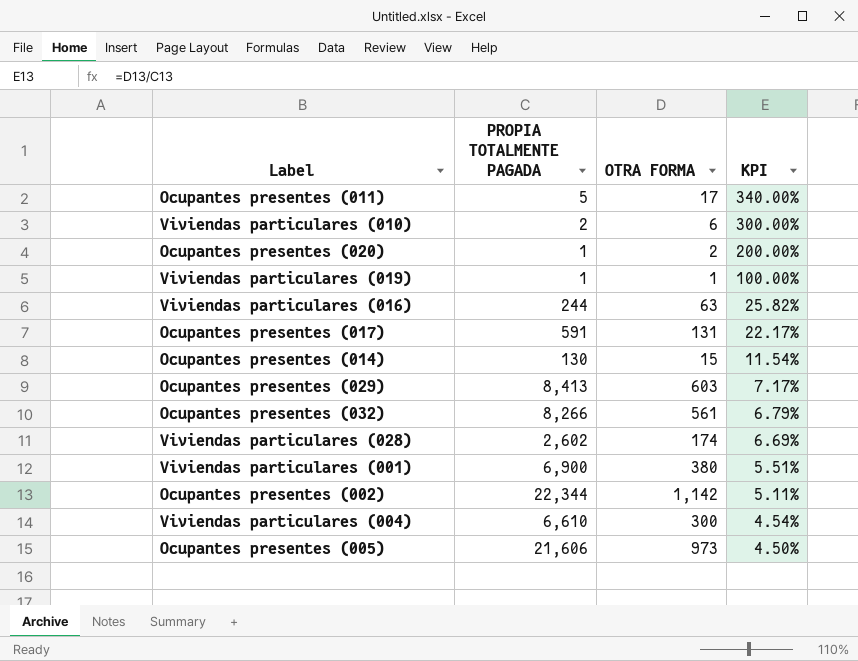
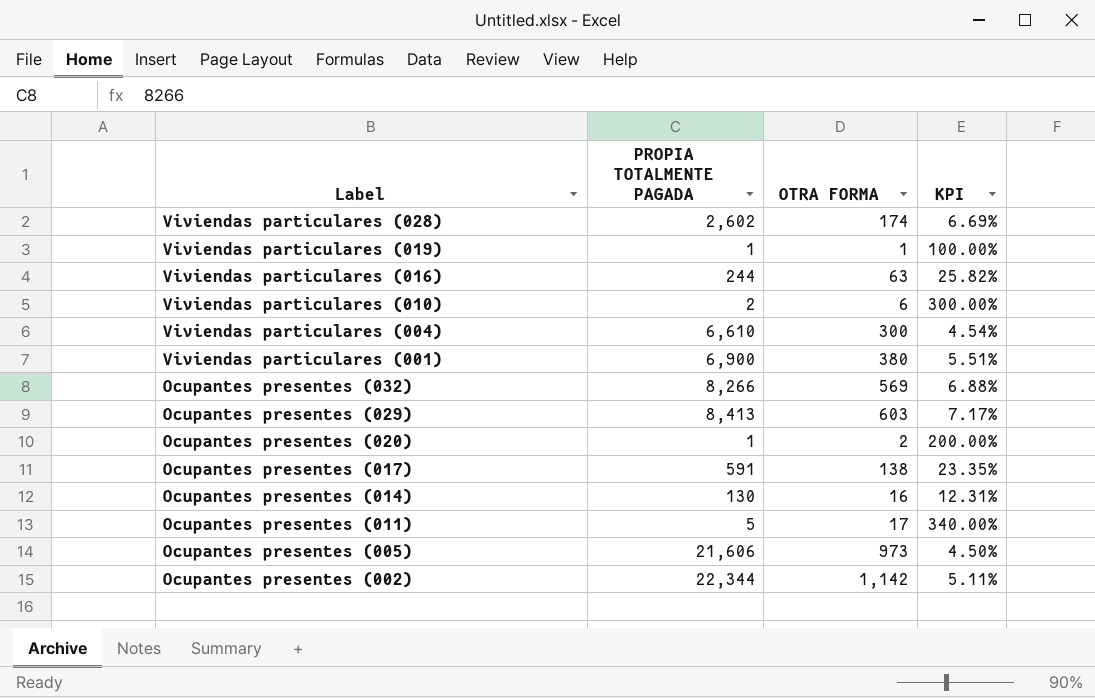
row order: KPI descending -> Label descending
Ocupantes presentes (032) | OTRA FORMA: 561 -> 569
Ocupantes presentes (032) | KPI: 6.79% -> 6.88%
Ocupantes presentes (017) | OTRA FORMA: 131 -> 138
Ocupantes presentes (017) | KPI: 22.17% -> 23.35%
Ocupantes presentes (014) | OTRA FORMA: 15 -> 16
Ocupantes presentes (014) | KPI: 11.54% -> 12.31%

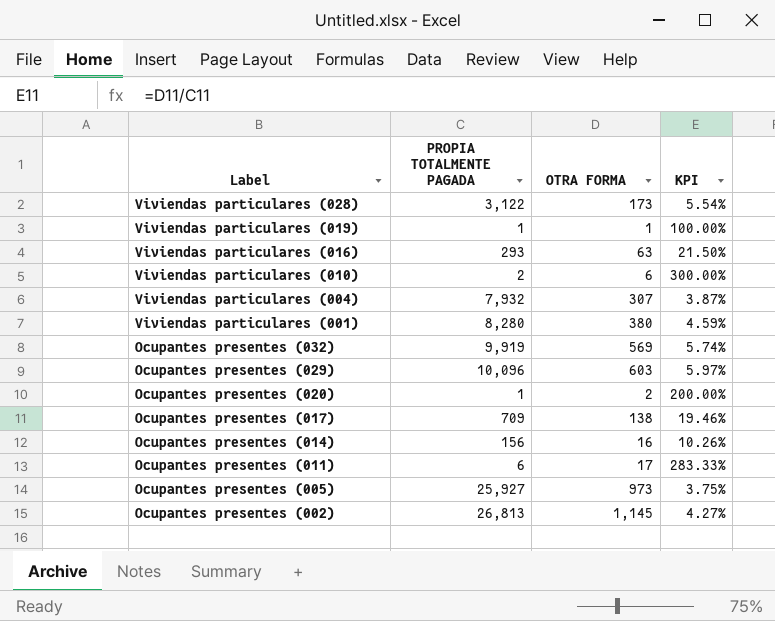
Viviendas particulares (028) | PROPIA TOTALMENTE PAGADA: 2,602 -> 3,122
Viviendas particulares (028) | OTRA FORMA: 174 -> 173
Viviendas particulares (028) | KPI: 6.69% -> 5.54%
Viviendas particulares (016) | PROPIA TOTALMENTE PAGADA: 244 -> 293
Viviendas particulares (016) | KPI: 25.82% -> 21.50%
Viviendas particulares (004) | PROPIA TOTALMENTE PAGADA: 6,610 -> 7,932
Viviendas particulares (004) | OTRA FORMA: 300 -> 307
Viviendas particulares (004) | KPI: 4.54% -> 3.87%
Viviendas particulares (001) | PROPIA TOTALMENTE PAGADA: 6,900 -> 8,280
Viviendas particulares (001) | KPI: 5.51% -> 4.59%
Ocupantes presentes (032) | PROPIA TOTALMENTE PAGADA: 8,266 -> 9,919
Ocupantes presentes (032) | KPI: 6.88% -> 5.74%
Ocupantes presentes (029) | PROPIA TOTALMENTE PAGADA: 8,413 -> 10,096
Ocupantes presentes (029) | KPI: 7.17% -> 5.97%
Ocupantes presentes (017) | PROPIA TOTALMENTE PAGADA: 591 -> 709
Ocupantes presentes (017) | KPI: 23.35% -> 19.46%
Ocupantes presentes (014) | PROPIA TOTALMENTE PAGADA: 130 -> 156
Ocupantes presentes (014) | KPI: 12.31% -> 10.26%
Ocupantes presentes (011) | PROPIA TOTALMENTE PAGADA: 5 -> 6
Ocupantes presentes (011) | KPI: 340.00% -> 283.33%
Ocupantes presentes (005) | PROPIA TOTALMENTE PAGADA: 21,606 -> 25,927
Ocupantes presentes (005) | KPI: 4.50% -> 3.75%
Ocupantes presentes (002) | PROPIA TOTALMENTE PAGADA: 22,344 -> 26,813
Ocupantes presentes (002) | OTRA FORMA: 1,142 -> 1,145
Ocupantes presentes (002) | KPI: 5.11% -> 4.27%

